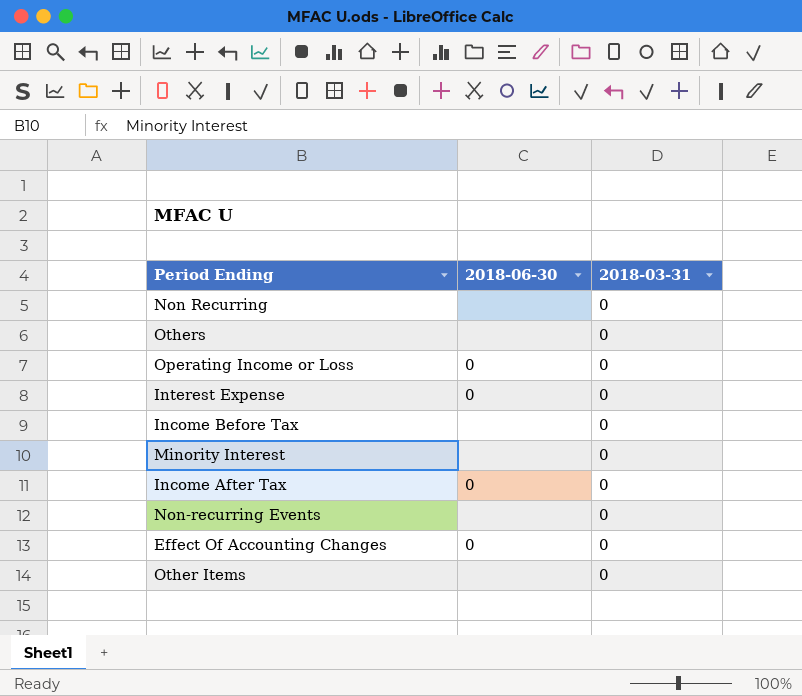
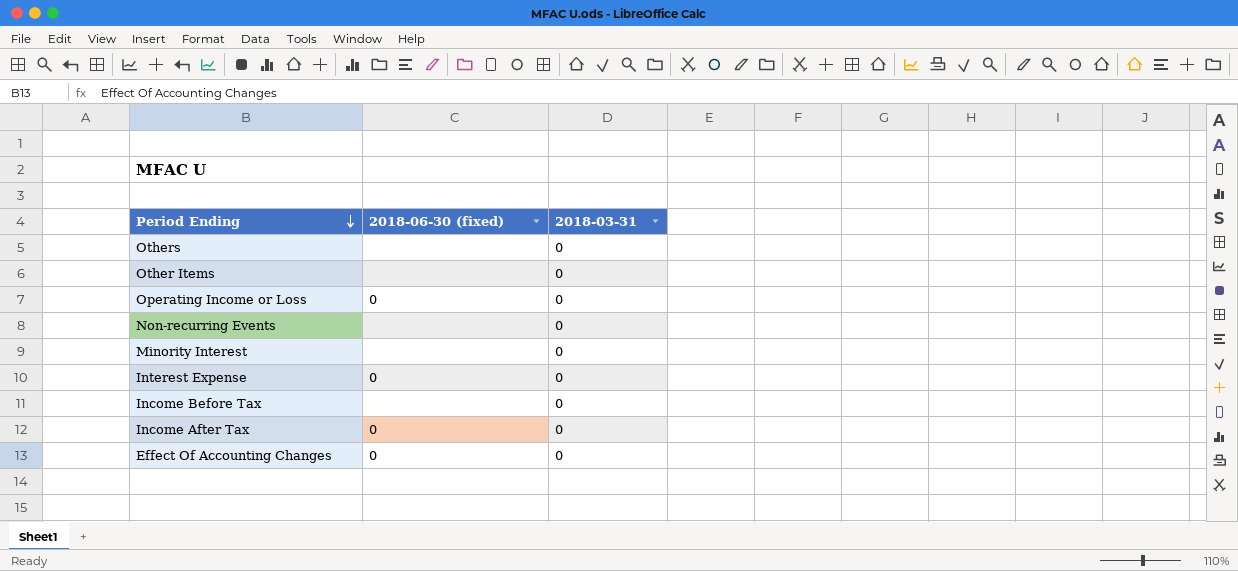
row order: none -> Period Ending descending
column name: 2018-06-30 -> 2018-06-30 (fixed)
row Non Recurring: none | 0 -> none

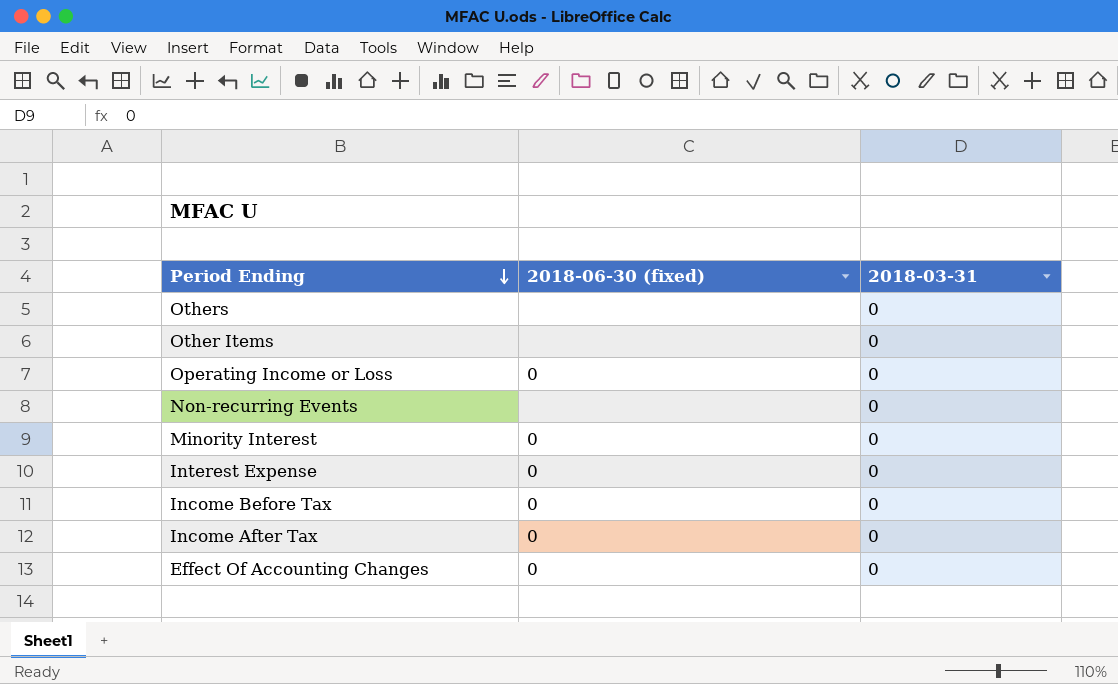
Minority Interest | 2018-06-30 (fixed): none -> 0
Income Before Tax | 2018-06-30 (fixed): none -> 0

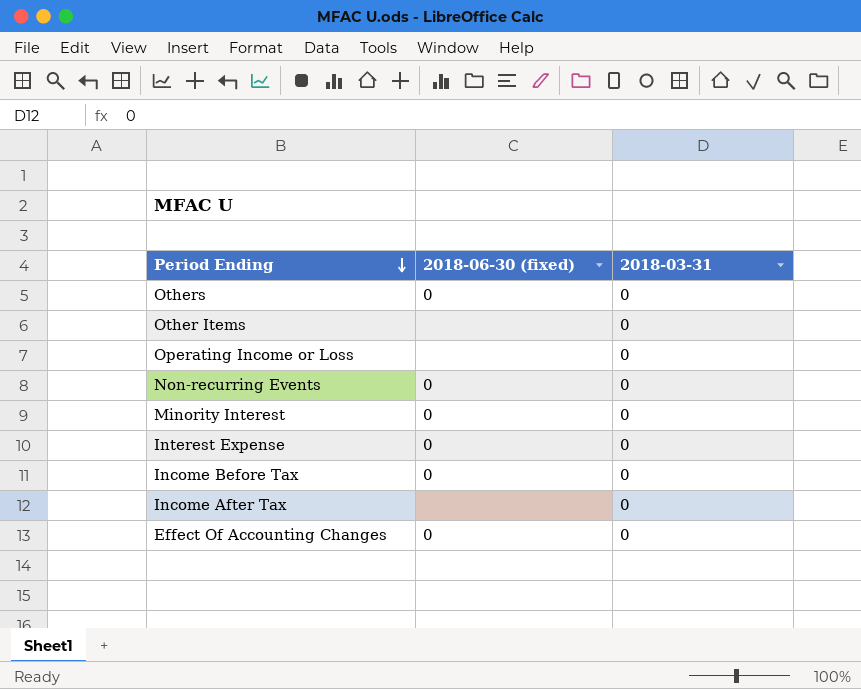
Others | 2018-06-30 (fixed): none -> 0
Operating Income or Loss | 2018-06-30 (fixed): 0 -> none
Non-recurring Events | 2018-06-30 (fixed): none -> 0
Income After Tax | 2018-06-30 (fixed): 0 -> none

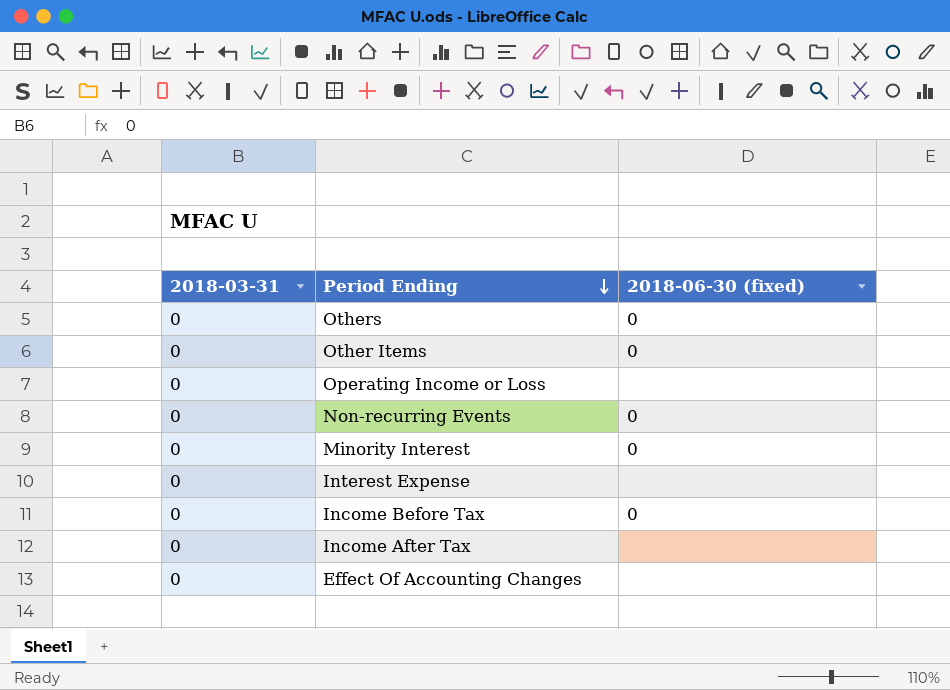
column 2018-03-31 | position: 3 -> 1
Other Items | 2018-06-30 (fixed): none -> 0
Interest Expense | 2018-06-30 (fixed): 0 -> none
Effect Of Accounting Changes | 2018-06-30 (fixed): 0 -> none

